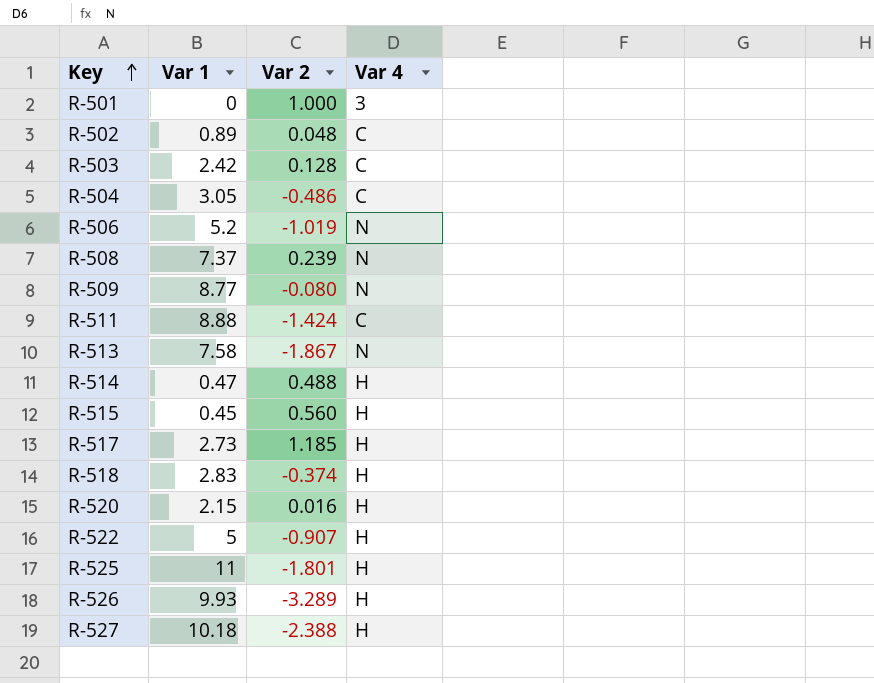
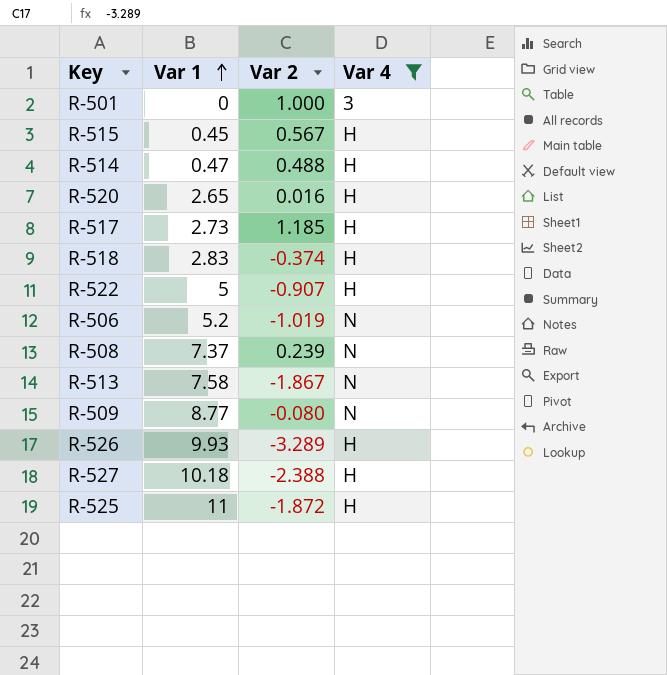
filter: none -> Var 4 != C
row order: Key ascending -> Var 1 ascending
R-515 | Var 2: 0.560 -> 0.567
R-520 | Var 1: 2.15 -> 2.65
R-525 | Var 2: -1.801 -> -1.872

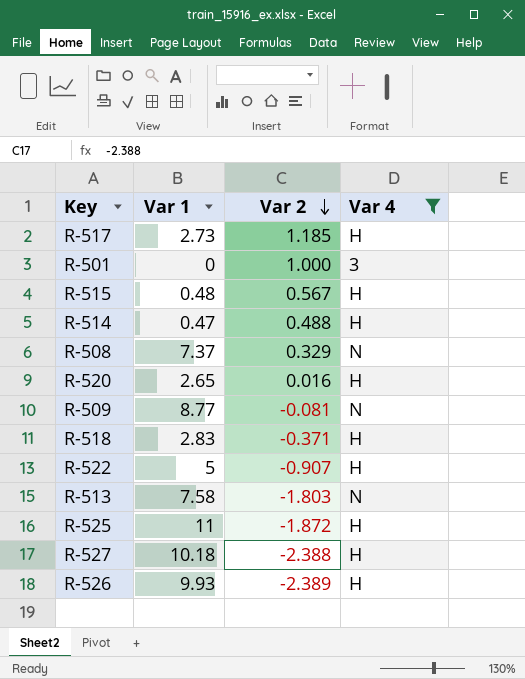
row order: Var 1 ascending -> Var 2 descending
row R-506: 5.2 | -1.019 | N -> none
R-515 | Var 1: 0.45 -> 0.48
R-508 | Var 2: 0.239 -> 0.329
R-509 | Var 2: -0.080 -> -0.081
R-518 | Var 2: -0.374 -> -0.371
R-513 | Var 2: -1.867 -> -1.803
R-526 | Var 2: -3.289 -> -2.389

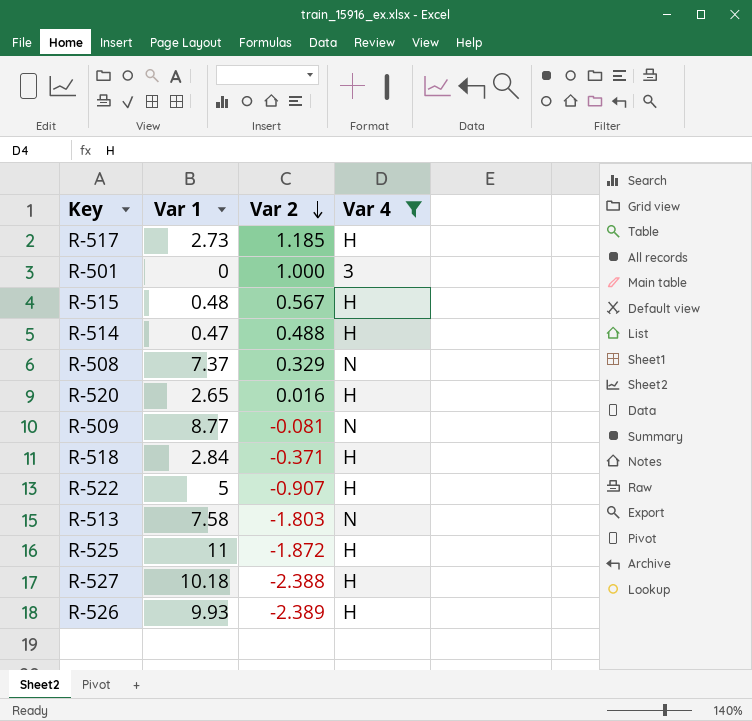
R-518 | Var 1: 2.83 -> 2.84

